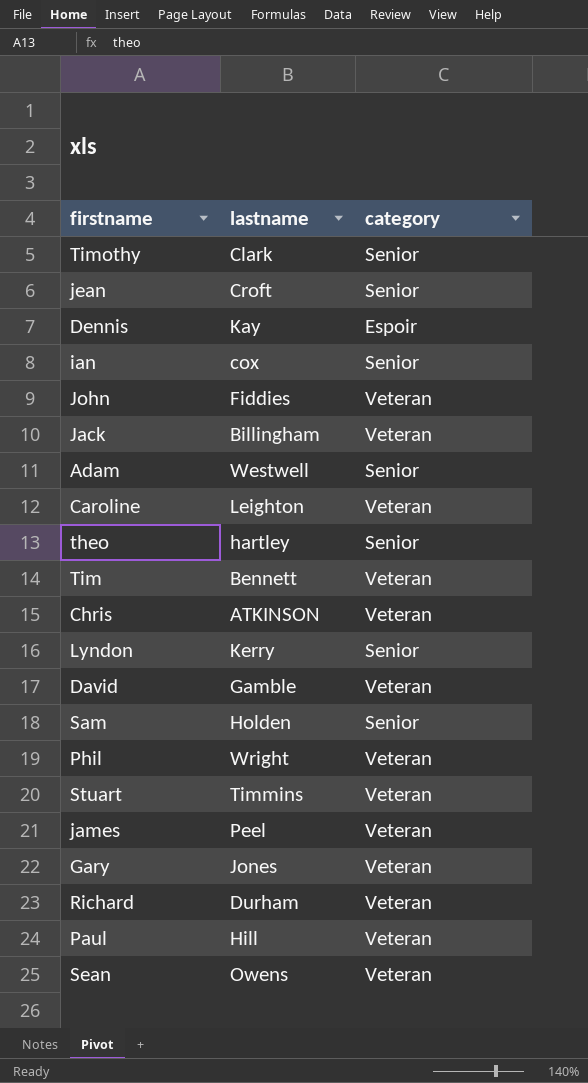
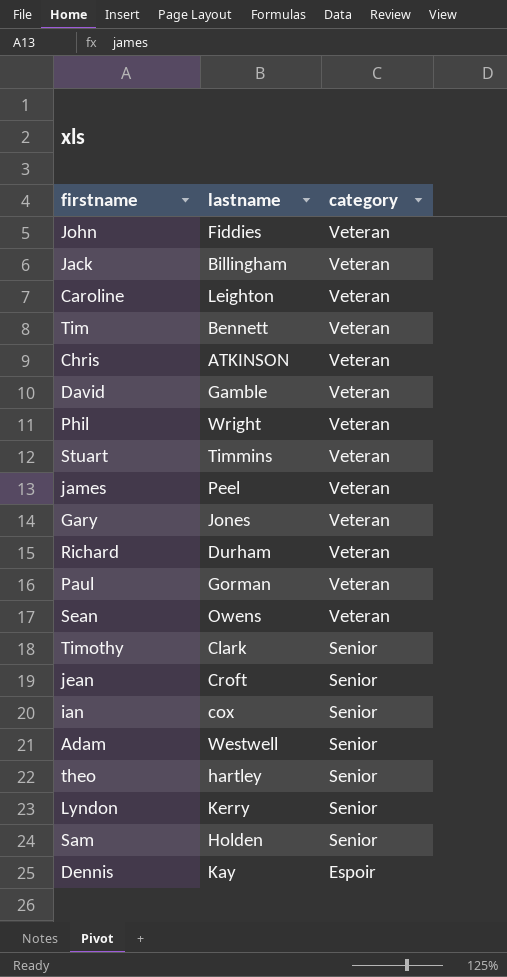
row order: none -> category descending
Paul | lastname: Hill -> Gorman

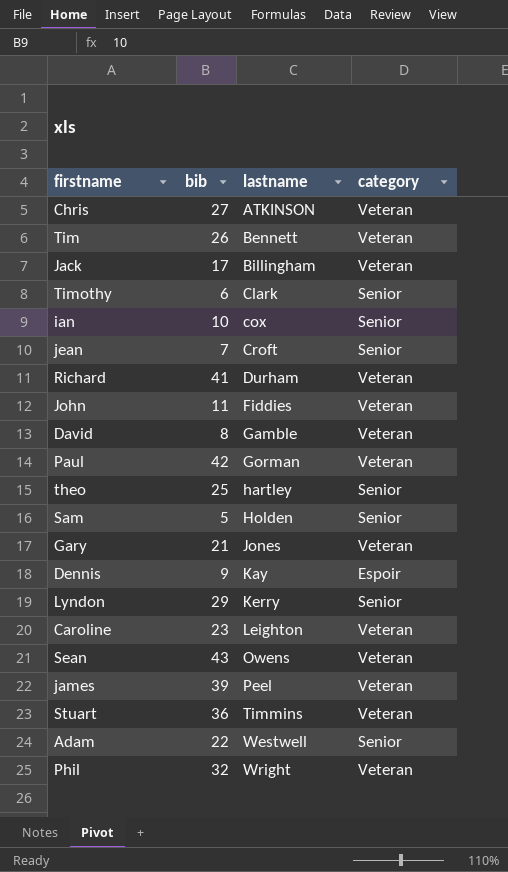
row order: category descending -> lastname ascending
column bib | position: none -> 2

